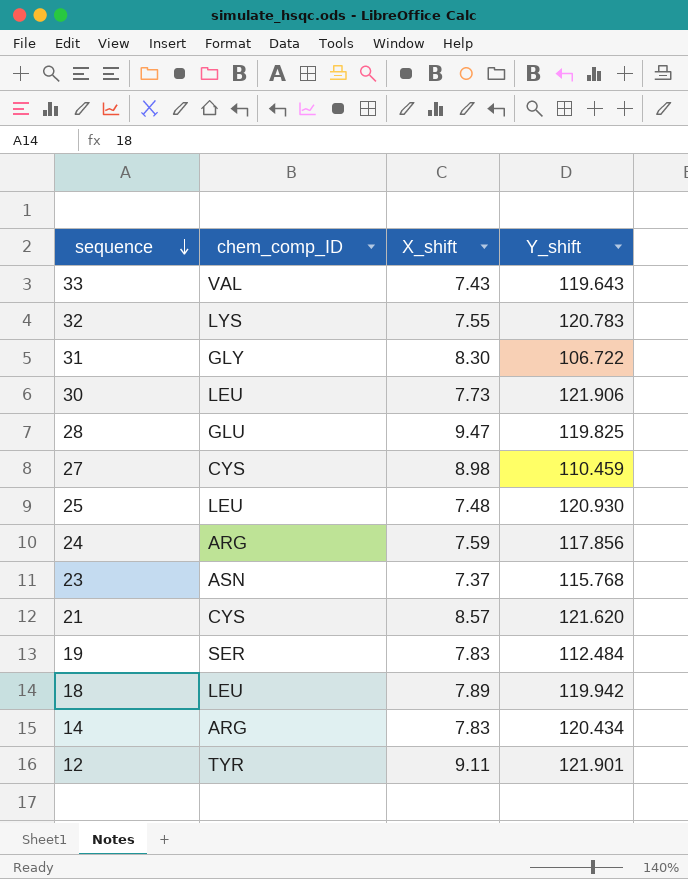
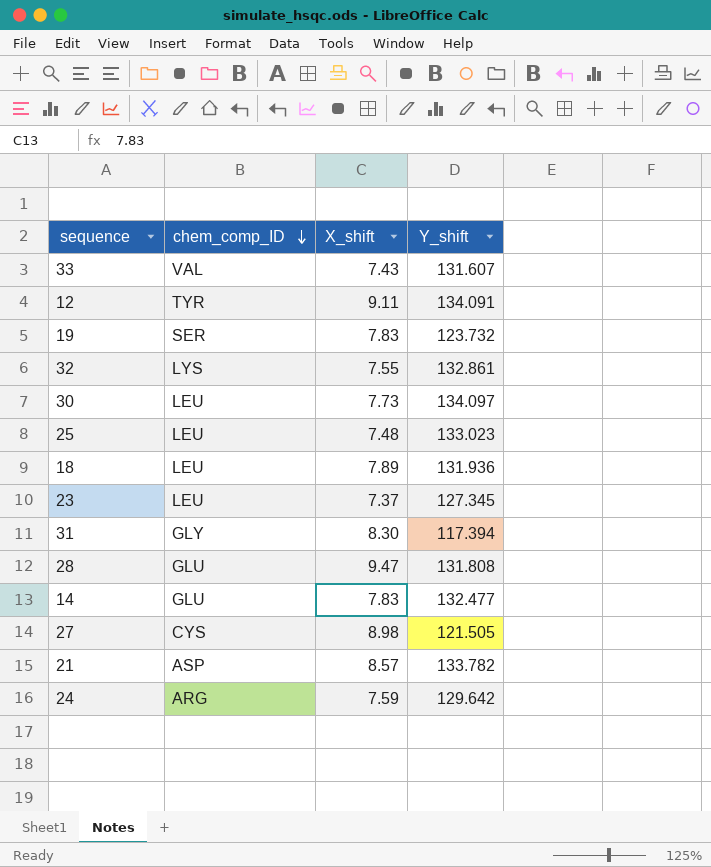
row order: sequence descending -> chem_comp_ID descending
33 | Y_shift: 119.643 -> 131.607
12 | Y_shift: 121.901 -> 134.091
19 | Y_shift: 112.484 -> 123.732
32 | Y_shift: 120.783 -> 132.861
30 | Y_shift: 121.906 -> 134.097
25 | Y_shift: 120.930 -> 133.023
18 | Y_shift: 119.942 -> 131.936
23 | chem_comp_ID: ASN -> LEU
23 | Y_shift: 115.768 -> 127.345
31 | Y_shift: 106.722 -> 117.394
28 | Y_shift: 119.825 -> 131.808
14 | chem_comp_ID: ARG -> GLU
14 | Y_shift: 120.434 -> 132.477
27 | Y_shift: 110.459 -> 121.505
21 | chem_comp_ID: CYS -> ASP
21 | Y_shift: 121.620 -> 133.782
24 | Y_shift: 117.856 -> 129.642

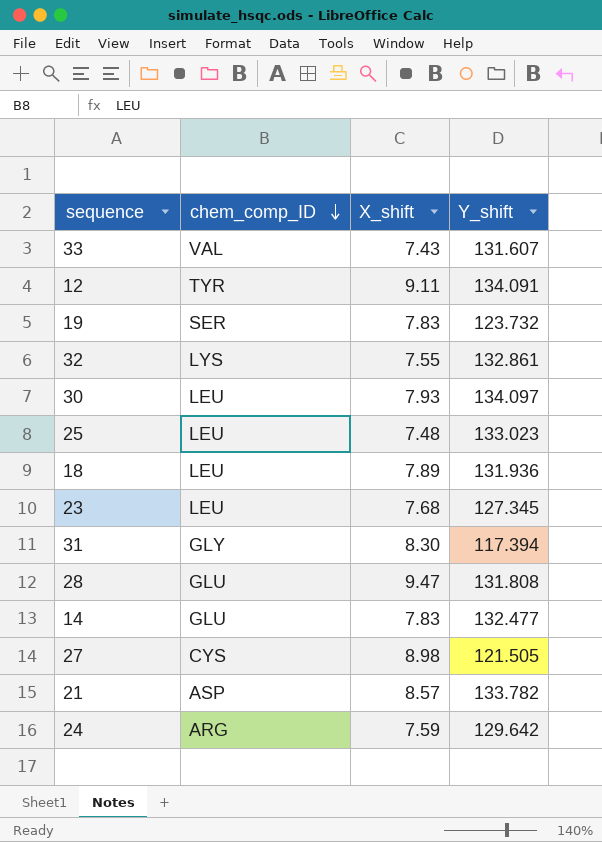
30 | X_shift: 7.73 -> 7.93
23 | X_shift: 7.37 -> 7.68

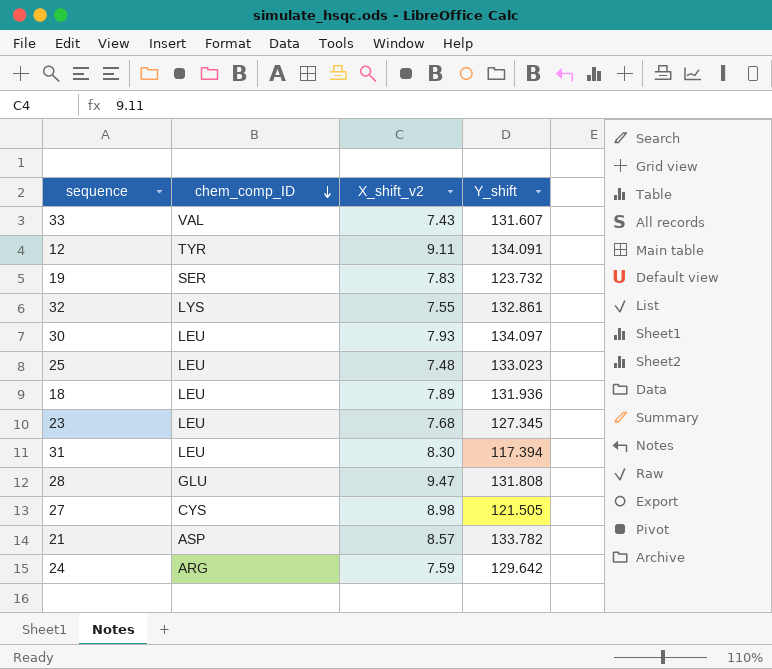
column name: X_shift -> X_shift_v2
row 14: GLU | 7.83 | 132.477 -> none
31 | chem_comp_ID: GLY -> LEU

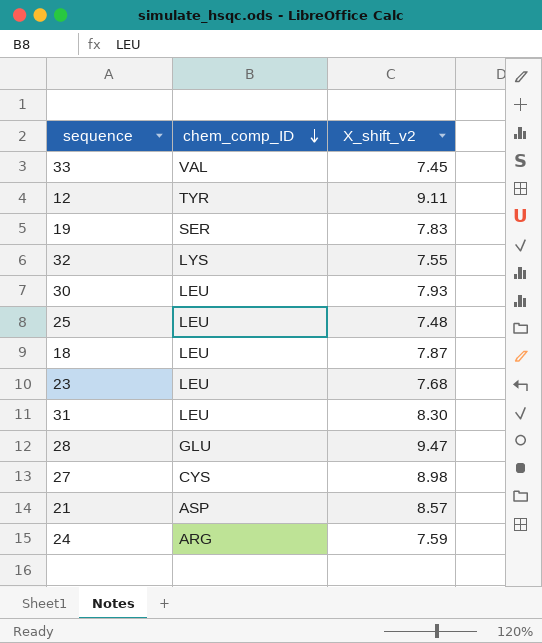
column Y_shift | position: 4 -> none
33 | X_shift_v2: 7.43 -> 7.45
18 | X_shift_v2: 7.89 -> 7.87

